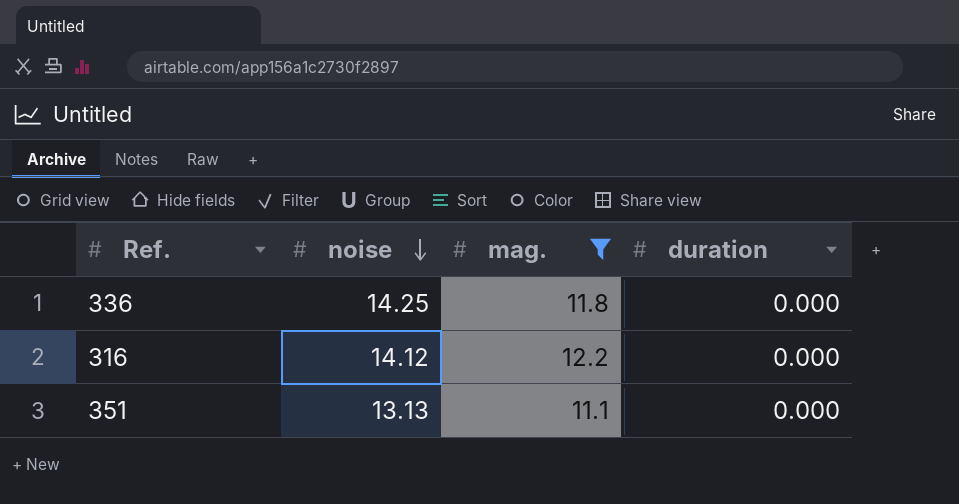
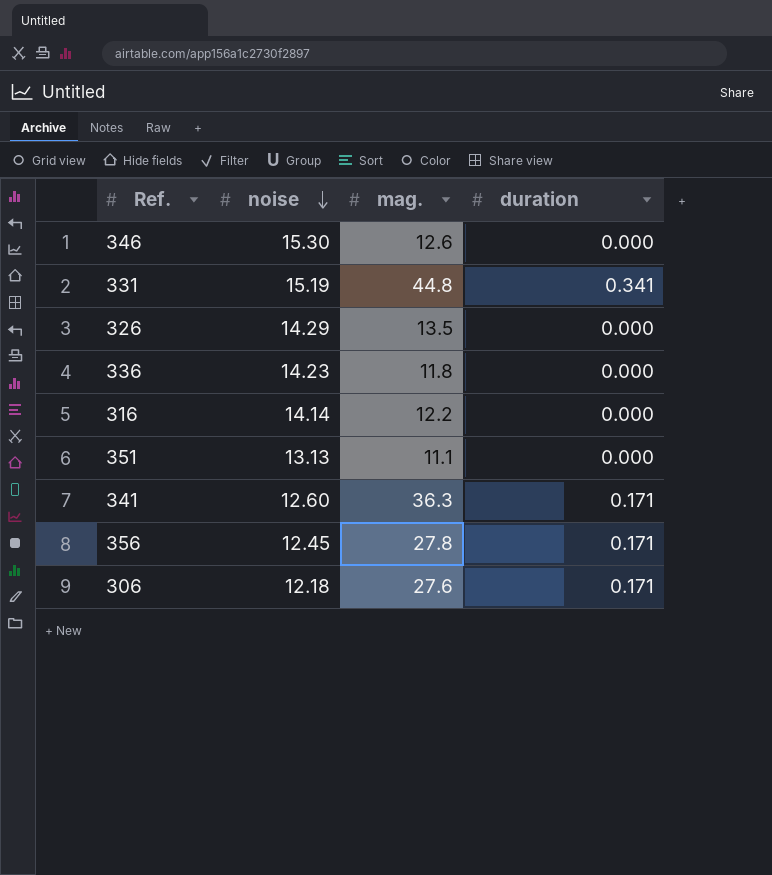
filter: mag. <= 12.2 -> none
336 | noise: 14.25 -> 14.23
316 | noise: 14.12 -> 14.14

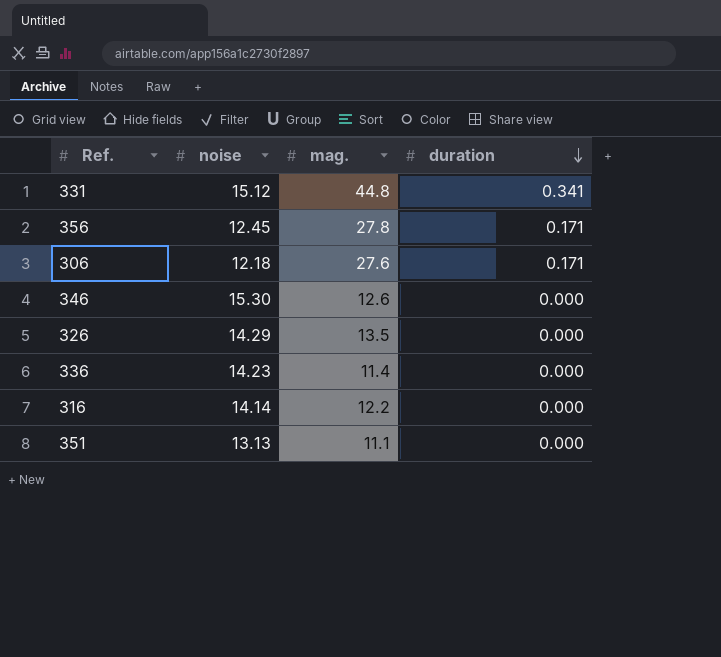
row order: noise descending -> duration descending
row 341: 12.60 | 36.3 | 0.171 -> none
331 | noise: 15.19 -> 15.12
336 | mag.: 11.8 -> 11.4

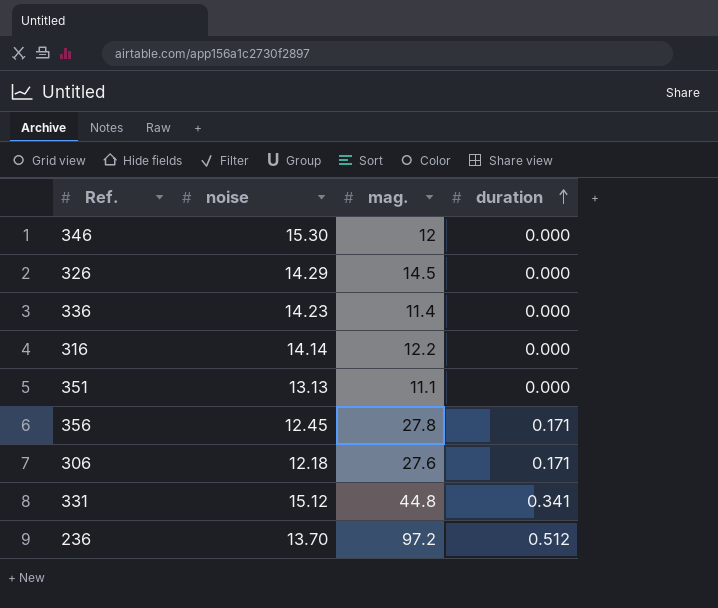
row order: duration descending -> duration ascending
346 | mag.: 12.6 -> 12
326 | mag.: 13.5 -> 14.5
row 236: none -> 13.70 | 97.2 | 0.512

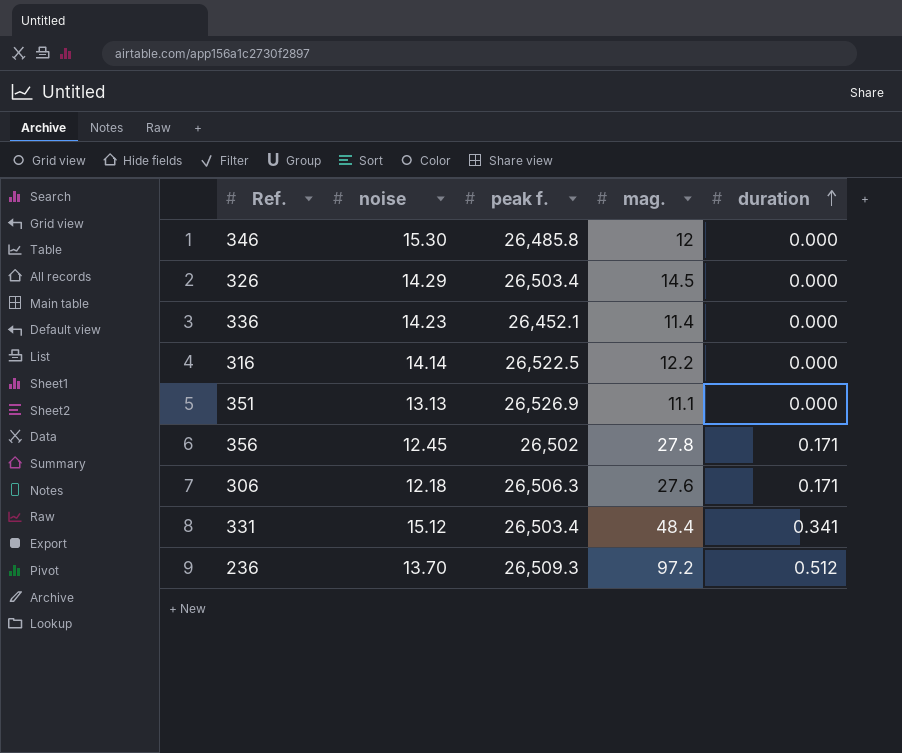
column peak f. | position: none -> 3
331 | mag.: 44.8 -> 48.4

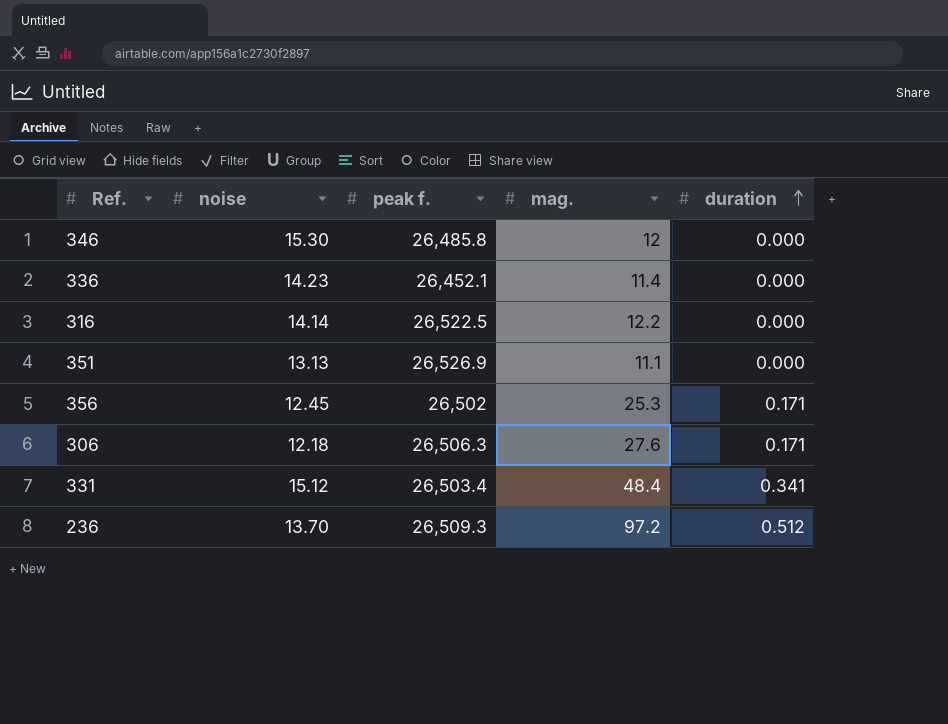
row 326: 14.29 | 26,503.4 | 14.5 | 0.000 -> none
356 | mag.: 27.8 -> 25.3

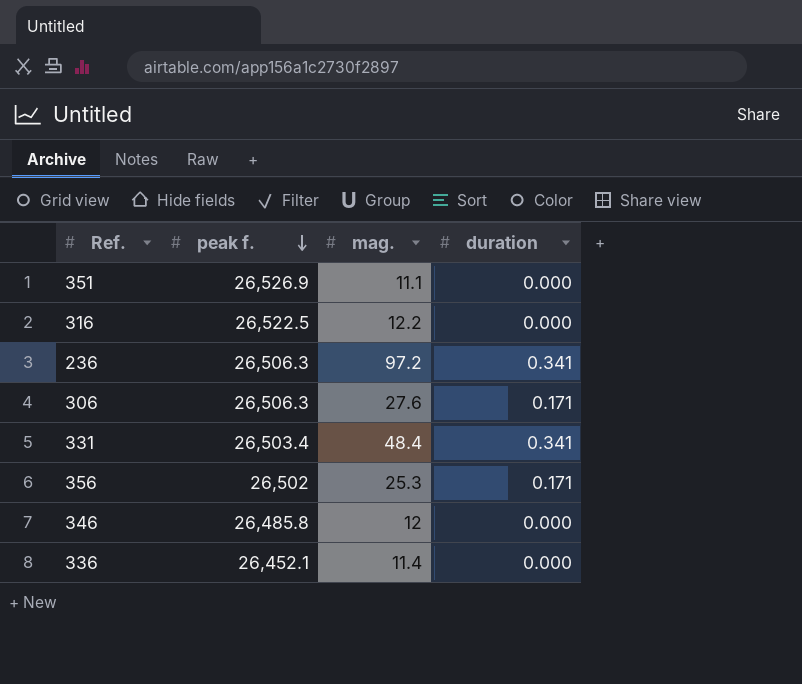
row order: duration ascending -> peak f. descending
column noise | position: 2 -> none
236 | peak f.: 26,509.3 -> 26,506.3
236 | duration: 0.512 -> 0.341

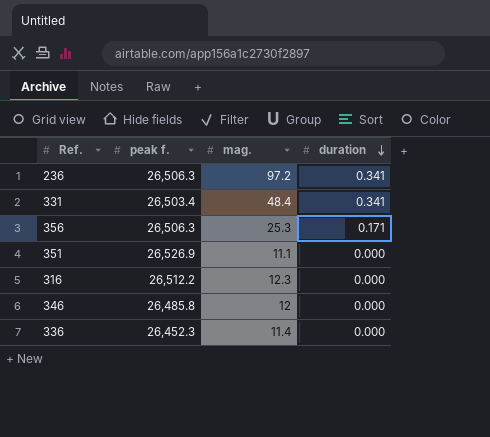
row order: peak f. descending -> duration descending
row 306: 26,506.3 | 27.6 | 0.171 -> none
356 | peak f.: 26,502 -> 26,506.3
316 | peak f.: 26,522.5 -> 26,512.2
316 | mag.: 12.2 -> 12.3
336 | peak f.: 26,452.1 -> 26,452.3

